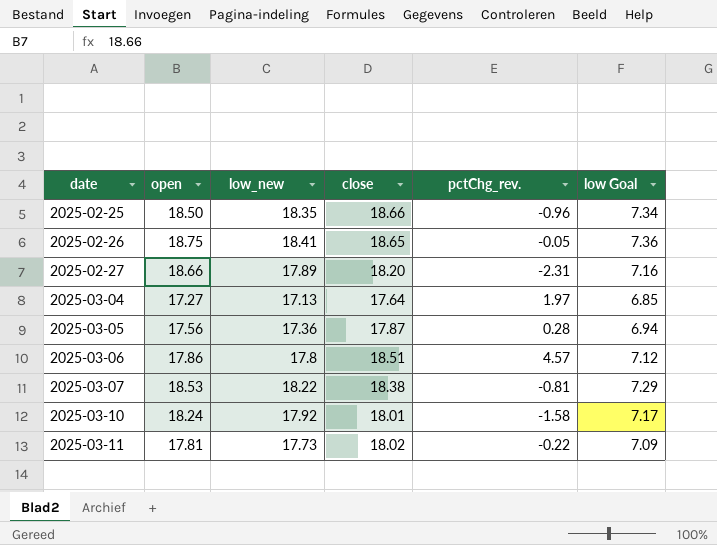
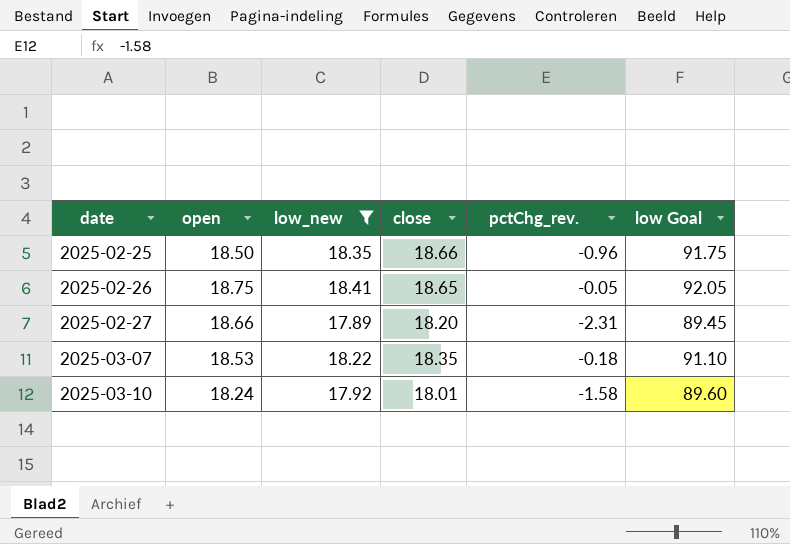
filter: none -> low_new >= 17.89
column low Goal | formula: [low_new] * 0.4 -> [low_new] * 5
2025-03-07 | close: 18.38 -> 18.35
2025-03-07 | pctChg_rev.: -0.81 -> -0.18

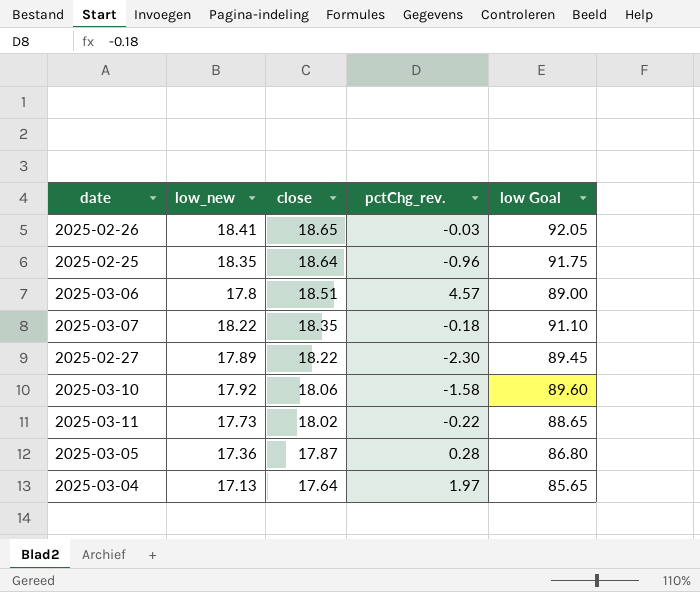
filter: low_new >= 17.89 -> none
row order: date ascending -> close descending
column open | position: 2 -> none
2025-02-26 | pctChg_rev.: -0.05 -> -0.03
2025-02-25 | close: 18.66 -> 18.64
2025-02-27 | close: 18.20 -> 18.22
2025-02-27 | pctChg_rev.: -2.31 -> -2.30
2025-03-10 | close: 18.01 -> 18.06

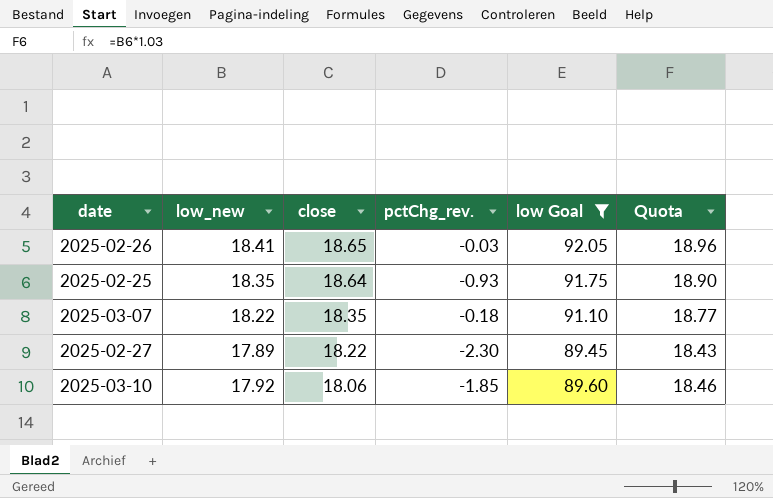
filter: none -> low Goal >= 89.45
column Quota | formula: none -> [low_new] * 1.03
2025-02-25 | pctChg_rev.: -0.96 -> -0.93
2025-03-10 | pctChg_rev.: -1.58 -> -1.85

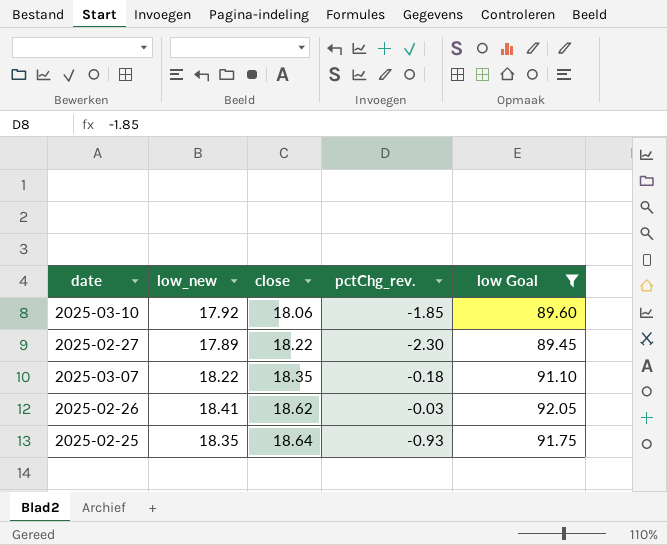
row order: close descending -> close ascending
column Quota | formula: [low_new] * 1.03 -> none
2025-02-26 | close: 18.65 -> 18.62

